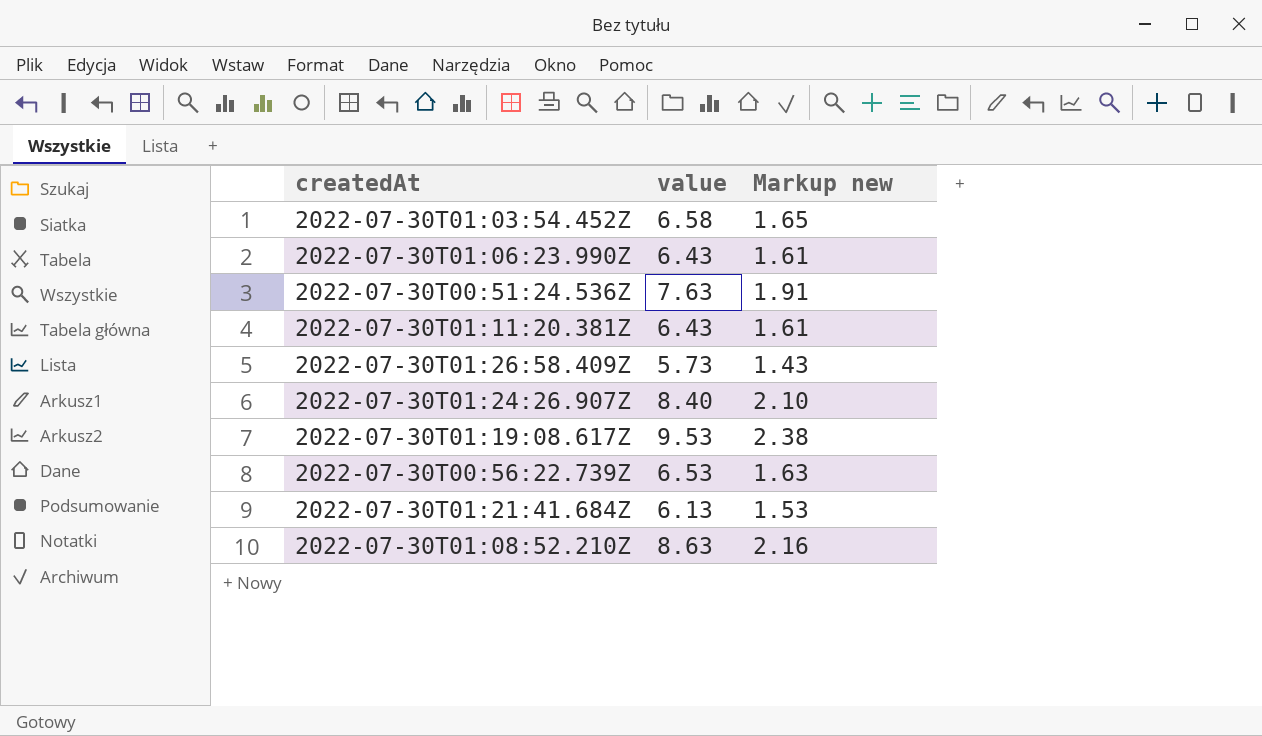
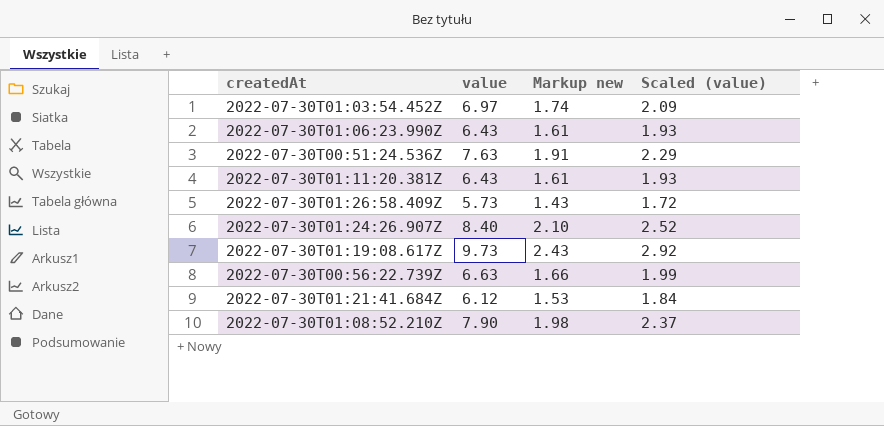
column Scaled (value) | formula: none -> [value] * 0.3
2022-07-30T01:03:54.452Z | value: 6.58 -> 6.97
2022-07-30T01:03:54.452Z | Markup new: 1.65 -> 1.74
2022-07-30T01:19:08.617Z | value: 9.53 -> 9.73
2022-07-30T01:19:08.617Z | Markup new: 2.38 -> 2.43
2022-07-30T00:56:22.739Z | value: 6.53 -> 6.63
2022-07-30T00:56:22.739Z | Markup new: 1.63 -> 1.66
2022-07-30T01:21:41.684Z | value: 6.13 -> 6.12
2022-07-30T01:08:52.210Z | value: 8.63 -> 7.90
2022-07-30T01:08:52.210Z | Markup new: 2.16 -> 1.98

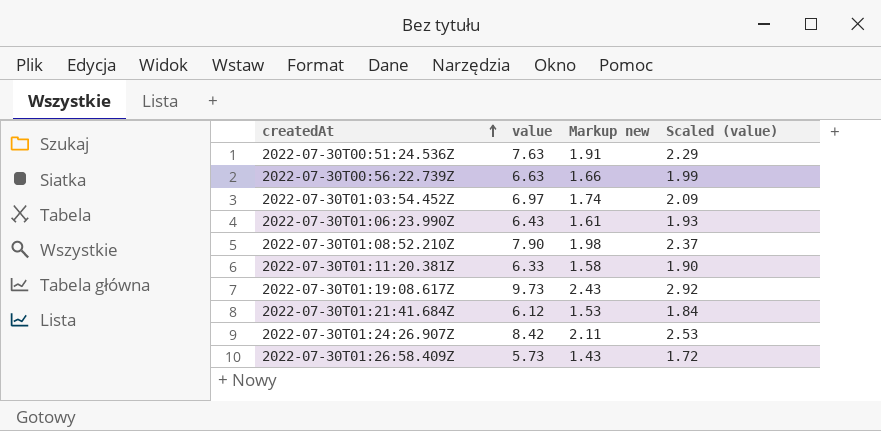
row order: none -> createdAt ascending
2022-07-30T01:11:20.381Z | value: 6.43 -> 6.33
2022-07-30T01:11:20.381Z | Markup new: 1.61 -> 1.58
2022-07-30T01:11:20.381Z | Scaled (value): 1.93 -> 1.90
2022-07-30T01:24:26.907Z | value: 8.40 -> 8.42
2022-07-30T01:24:26.907Z | Markup new: 2.10 -> 2.11
2022-07-30T01:24:26.907Z | Scaled (value): 2.52 -> 2.53

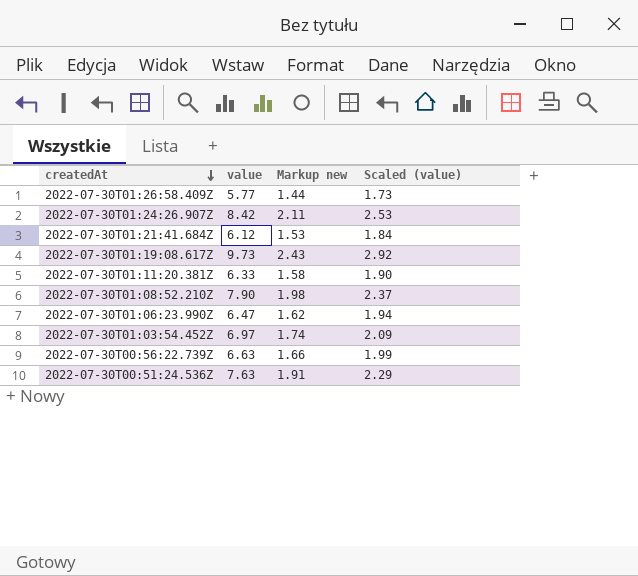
row order: createdAt ascending -> createdAt descending
2022-07-30T01:26:58.409Z | value: 5.73 -> 5.77
2022-07-30T01:26:58.409Z | Markup new: 1.43 -> 1.44
2022-07-30T01:26:58.409Z | Scaled (value): 1.72 -> 1.73
2022-07-30T01:06:23.990Z | value: 6.43 -> 6.47
2022-07-30T01:06:23.990Z | Markup new: 1.61 -> 1.62
2022-07-30T01:06:23.990Z | Scaled (value): 1.93 -> 1.94

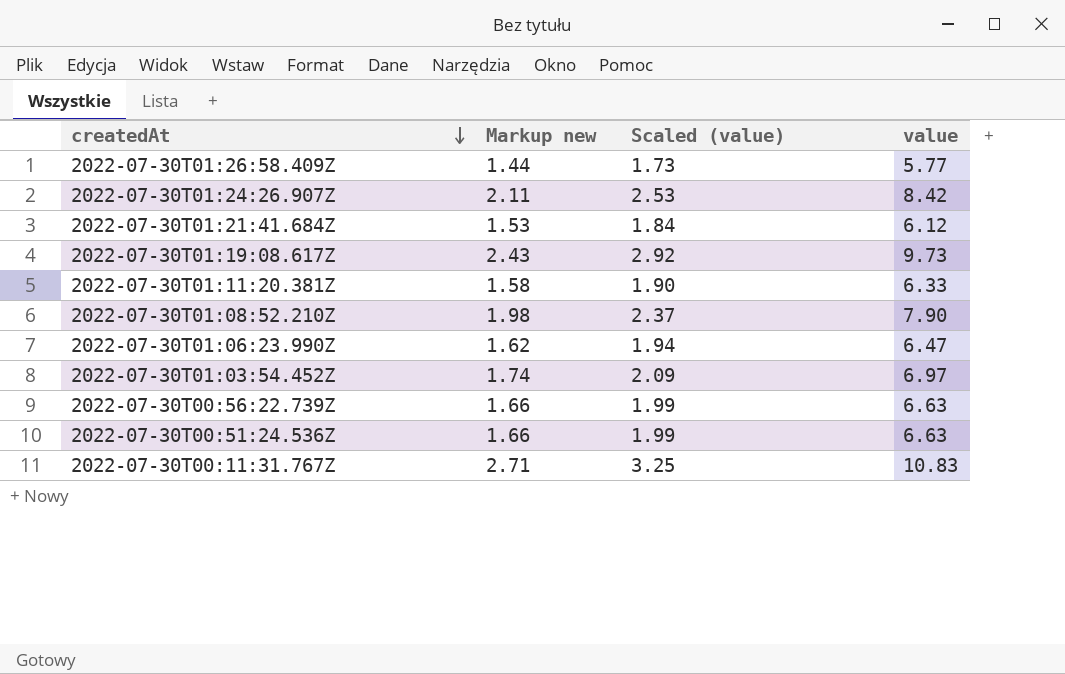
column value | position: 2 -> 4
2022-07-30T00:51:24.536Z | Markup new: 1.91 -> 1.66
2022-07-30T00:51:24.536Z | Scaled (value): 2.29 -> 1.99
2022-07-30T00:51:24.536Z | value: 7.63 -> 6.63
row 2022-07-30T00:11:31.767Z: none -> 2.71 | 3.25 | 10.83

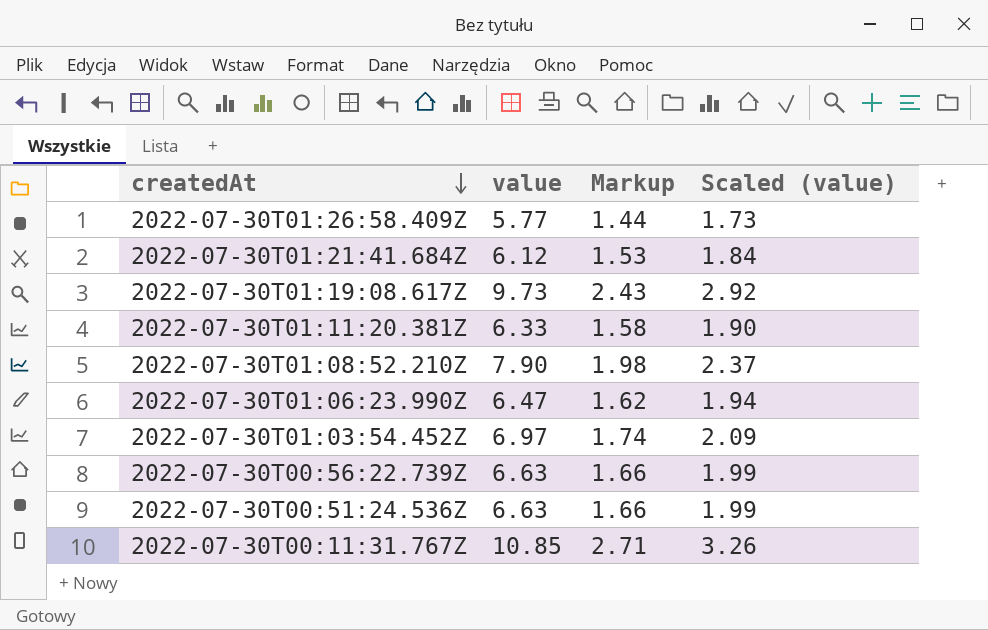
column value | position: 4 -> 2
column name: Markup new -> Markup
row 2022-07-30T01:24:26.907Z: 2.11 | 2.53 | 8.42 -> none
2022-07-30T00:11:31.767Z | value: 10.83 -> 10.85
2022-07-30T00:11:31.767Z | Scaled (value): 3.25 -> 3.26

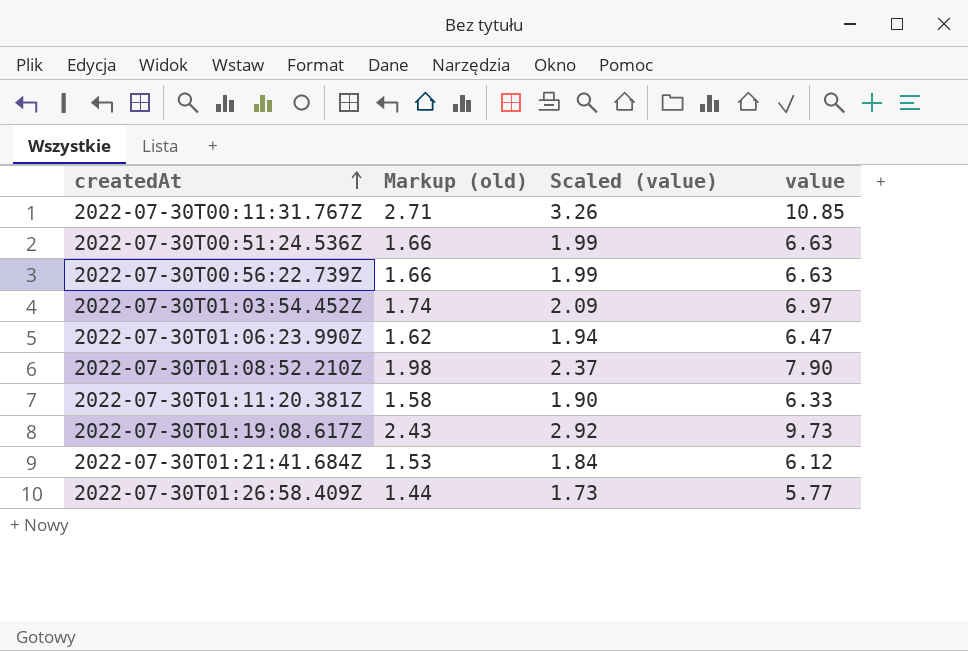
row order: createdAt descending -> createdAt ascending
column name: Markup -> Markup (old)
column value | position: 2 -> 4

